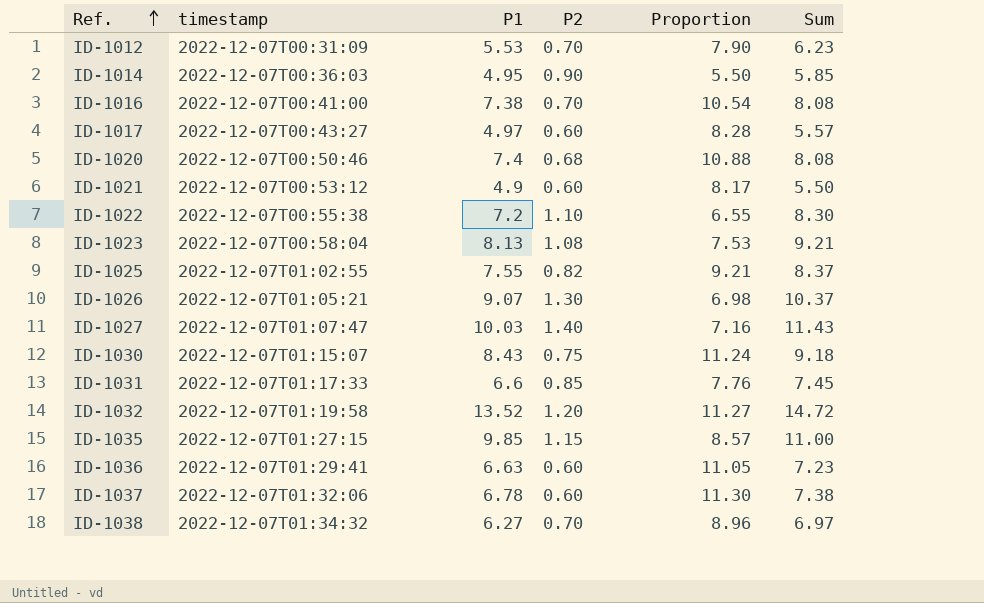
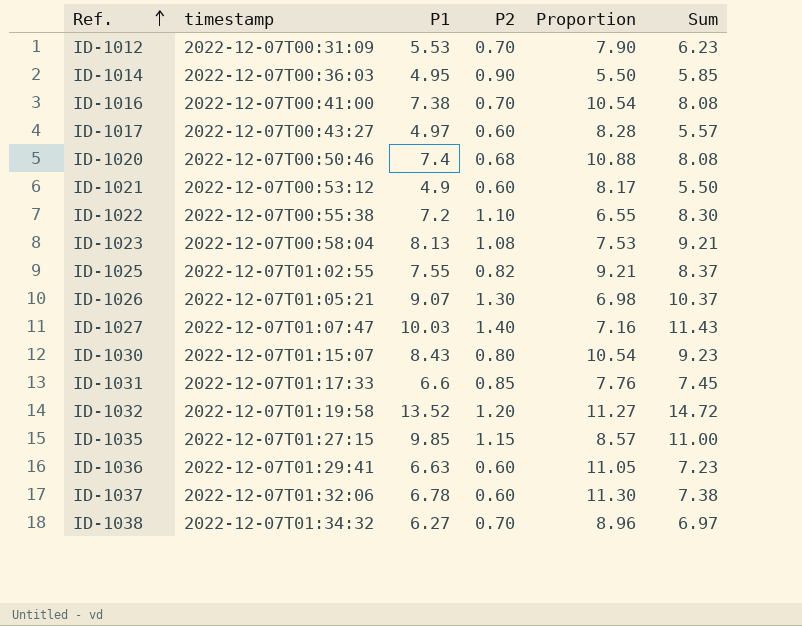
ID-1030 | P2: 0.75 -> 0.80
ID-1030 | Proportion: 11.24 -> 10.54
ID-1030 | Sum: 9.18 -> 9.23

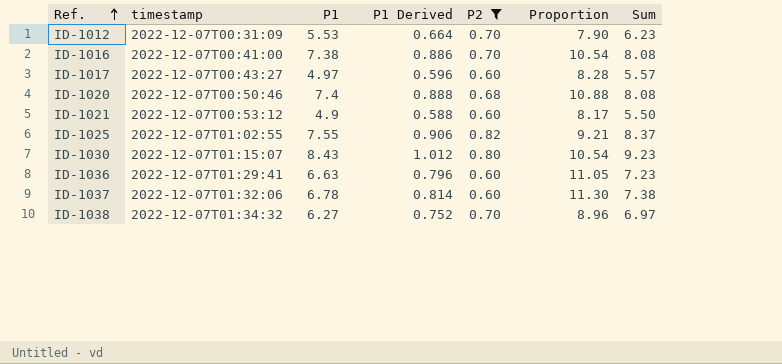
filter: none -> P2 <= 0.82
column P1 Derived | formula: none -> [P1] * 0.12

